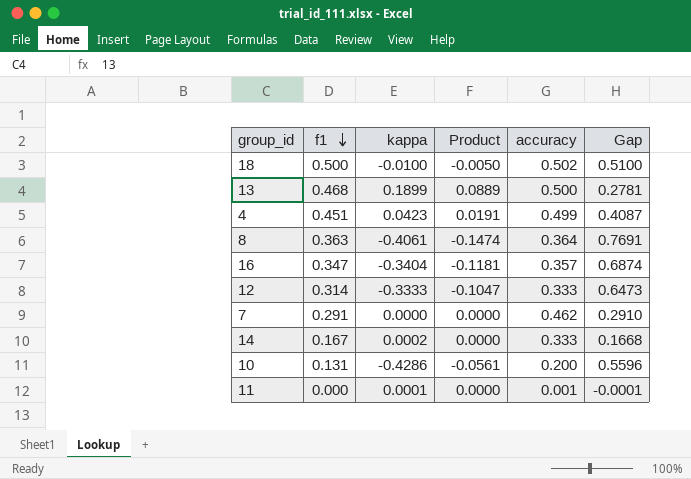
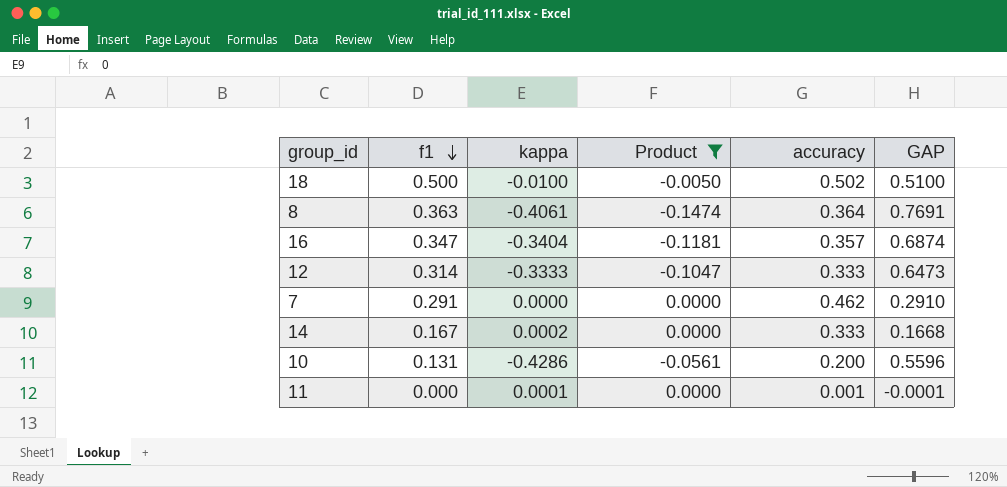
filter: none -> Product <= 0.0000
column name: Gap -> GAP

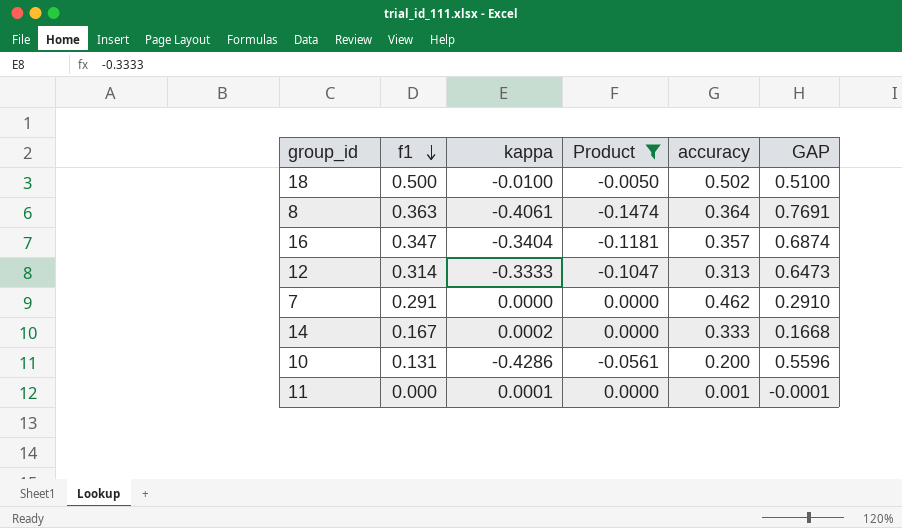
12 | accuracy: 0.333 -> 0.313

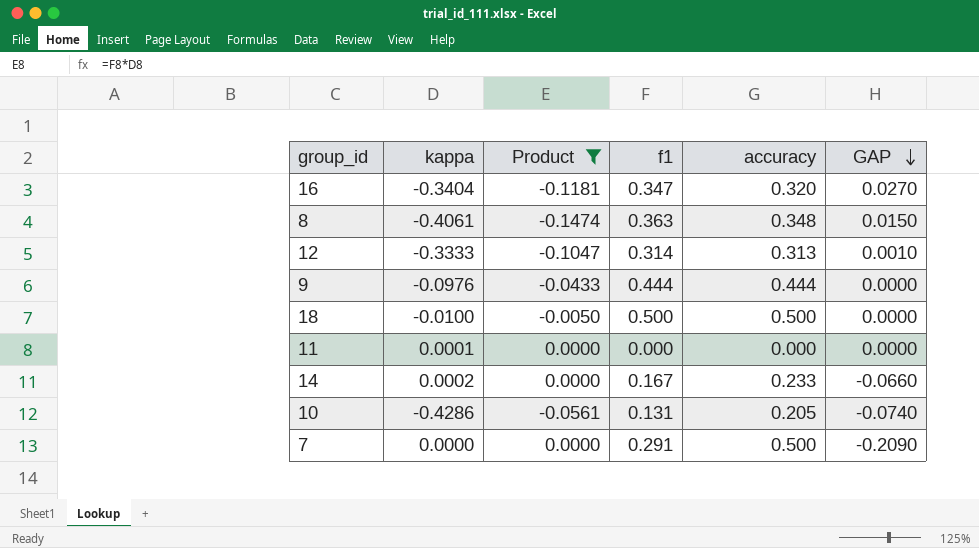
row order: f1 descending -> GAP descending
column f1 | position: 2 -> 4
column GAP | formula: [f1] - [kappa] -> [f1] - [accuracy]
16 | accuracy: 0.357 -> 0.320
8 | accuracy: 0.364 -> 0.348
row 9: none -> -0.0976 | -0.0433 | 0.444 | 0.444 | 0.0000
18 | accuracy: 0.502 -> 0.500
11 | accuracy: 0.001 -> 0.000
14 | accuracy: 0.333 -> 0.233
10 | accuracy: 0.200 -> 0.205
7 | accuracy: 0.462 -> 0.500

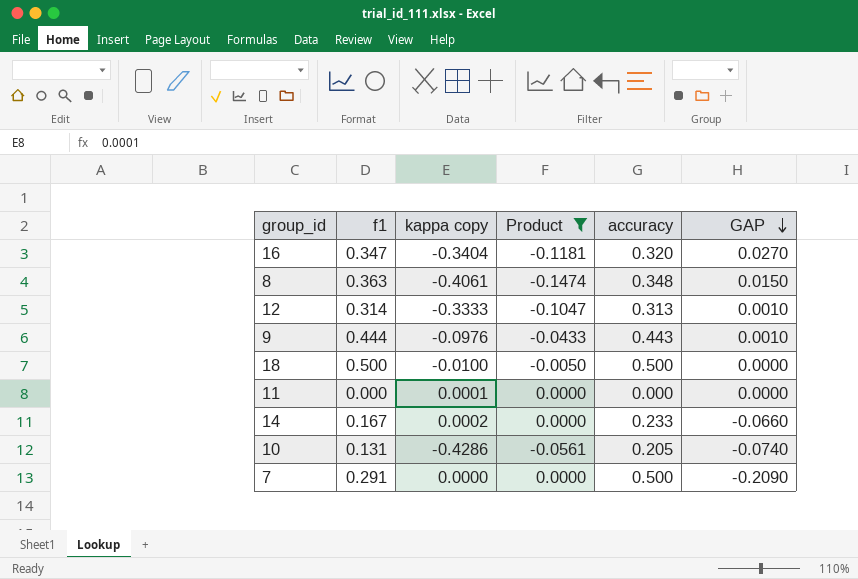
column f1 | position: 4 -> 2
column name: kappa -> kappa copy
9 | accuracy: 0.444 -> 0.443
9 | GAP: 0.0000 -> 0.0010

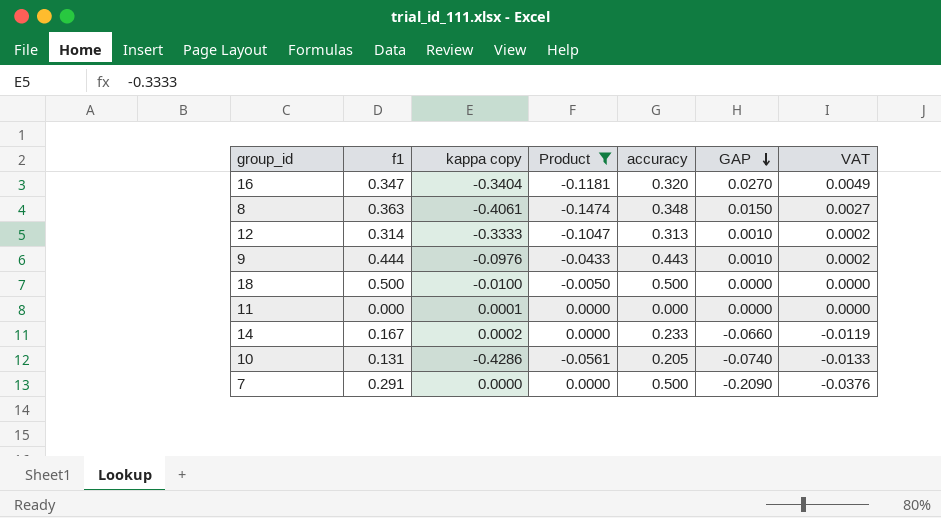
column VAT | formula: none -> [GAP] * 0.18

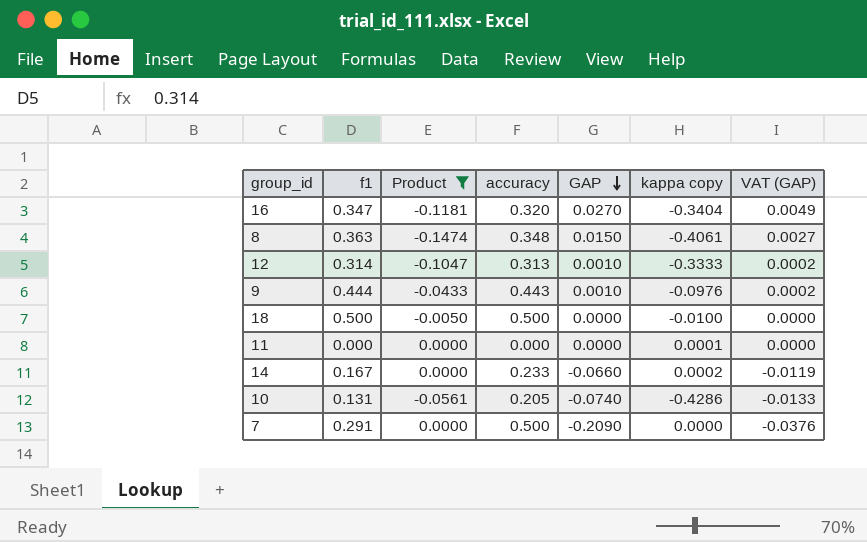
column kappa copy | position: 3 -> 6
column name: VAT -> VAT (GAP)

